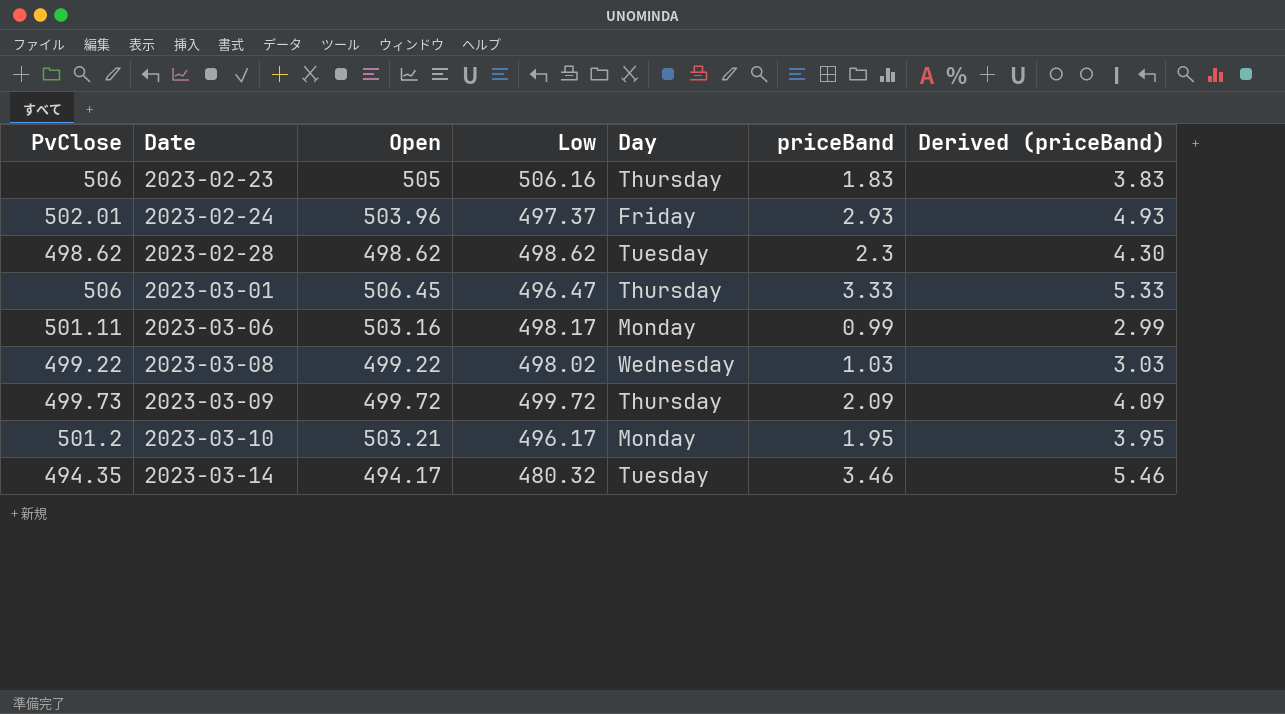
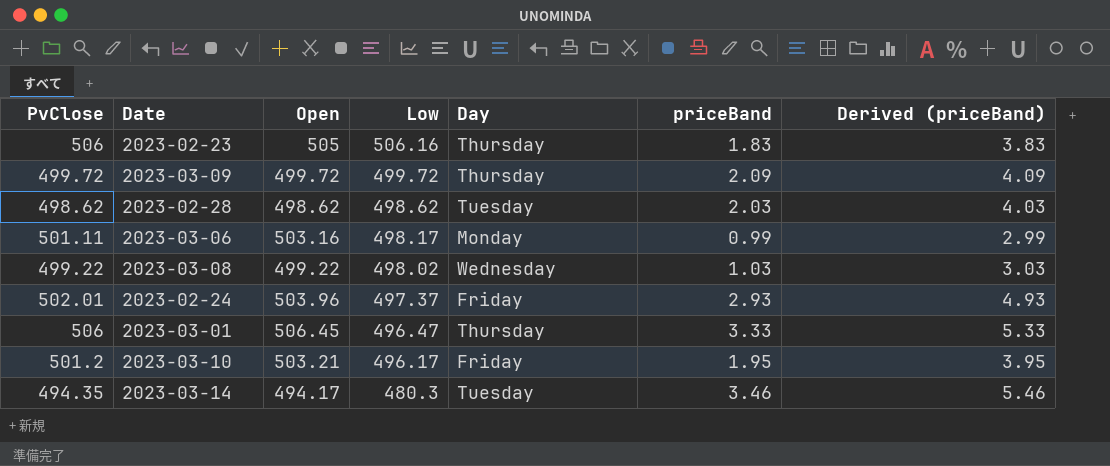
row order: Date ascending -> Low descending
2023-03-09 | PvClose: 499.73 -> 499.72
2023-02-28 | priceBand: 2.3 -> 2.03
2023-02-28 | Derived (priceBand): 4.30 -> 4.03
2023-03-10 | Day: Monday -> Friday
2023-03-14 | Low: 480.32 -> 480.3

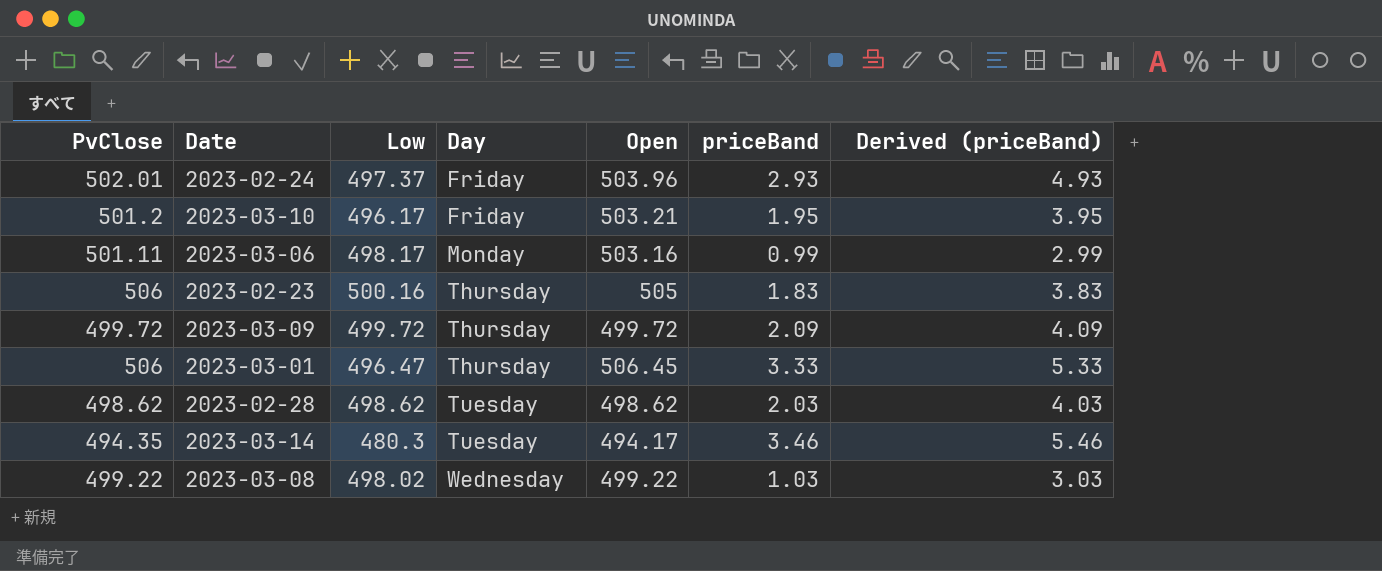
row order: Low descending -> Day ascending
column Open | position: 3 -> 5
2023-02-23 | Low: 506.16 -> 500.16

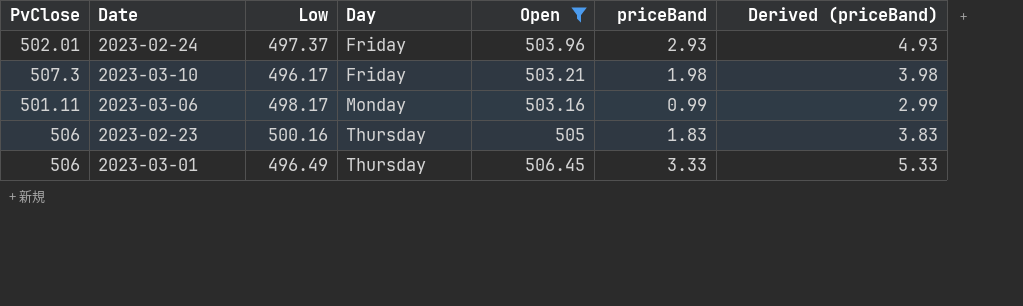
filter: none -> Open >= 503.16
2023-03-10 | PvClose: 501.2 -> 507.3
2023-03-10 | priceBand: 1.95 -> 1.98
2023-03-10 | Derived (priceBand): 3.95 -> 3.98
2023-03-01 | Low: 496.47 -> 496.49

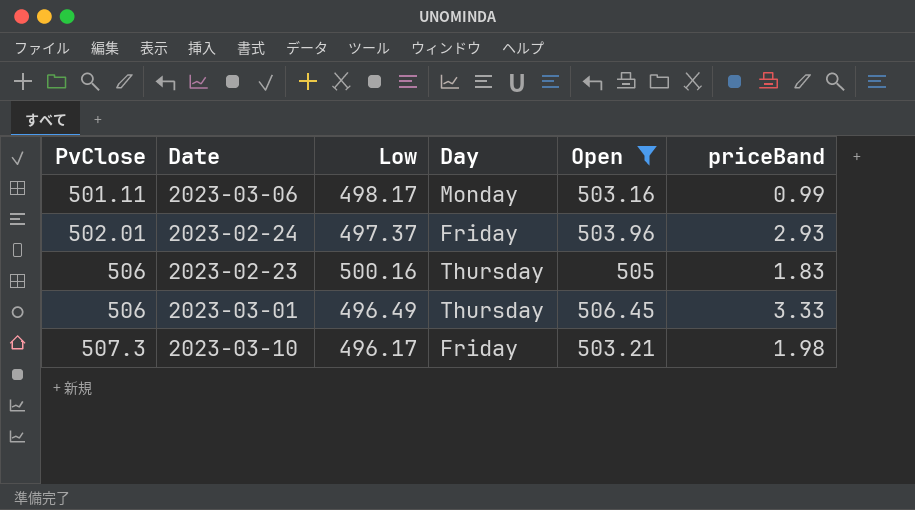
row order: Day ascending -> PvClose ascending
column Derived (priceBand) | formula: [priceBand] + 2 -> none

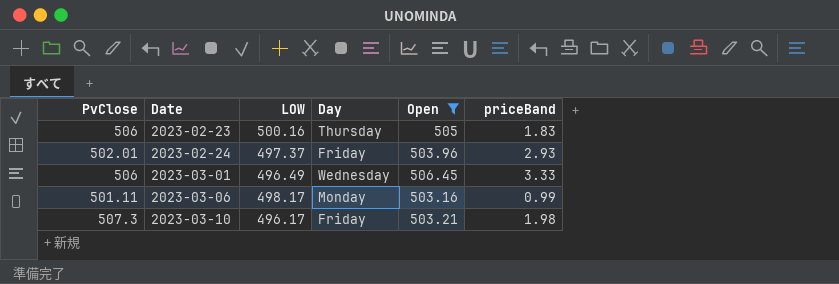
row order: PvClose ascending -> Date ascending
column name: Low -> LOW
2023-03-01 | Day: Thursday -> Wednesday

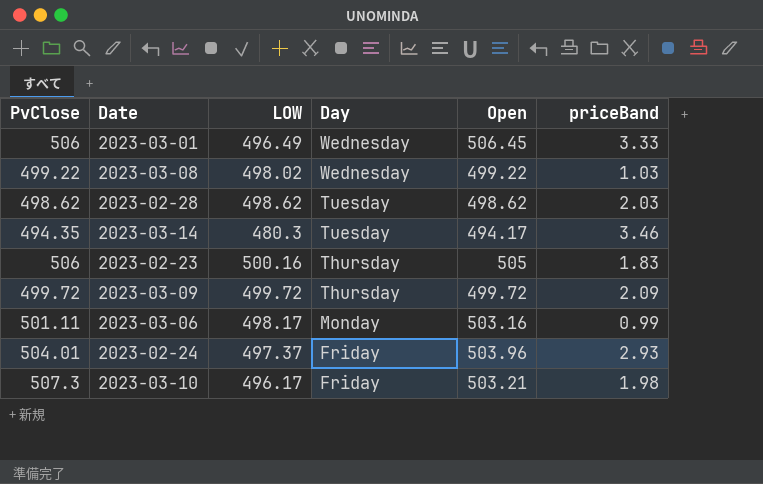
filter: Open >= 503.16 -> none
row order: Date ascending -> Day descending
2023-02-24 | PvClose: 502.01 -> 504.01

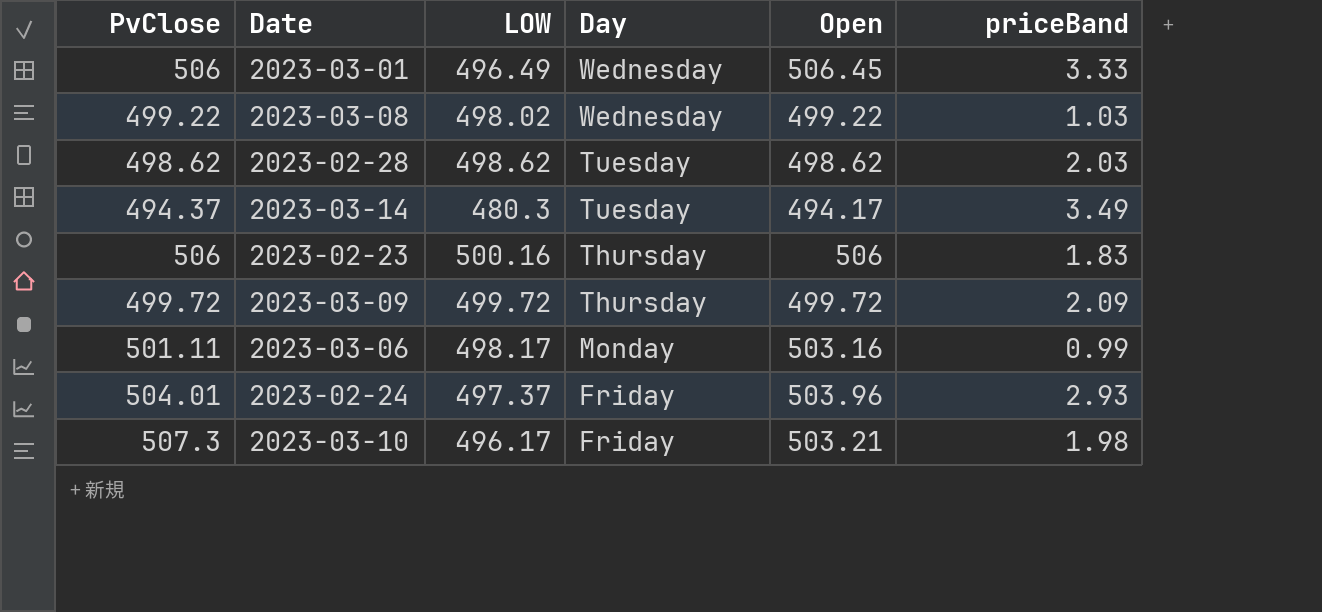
2023-03-14 | PvClose: 494.35 -> 494.37
2023-03-14 | priceBand: 3.46 -> 3.49
2023-02-23 | Open: 505 -> 506

